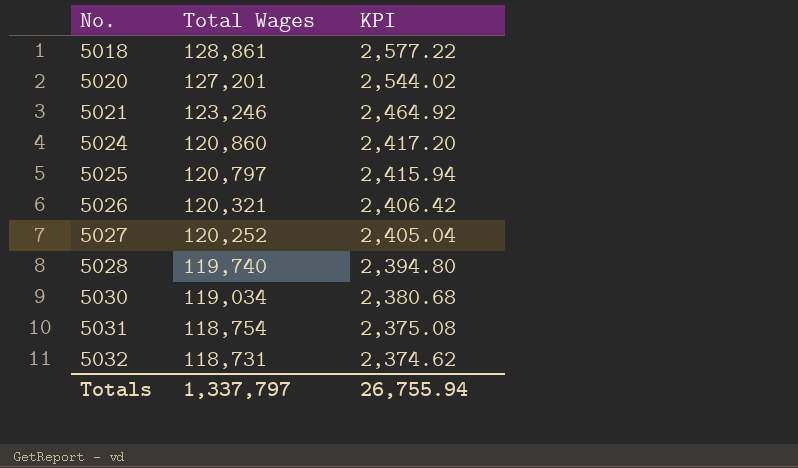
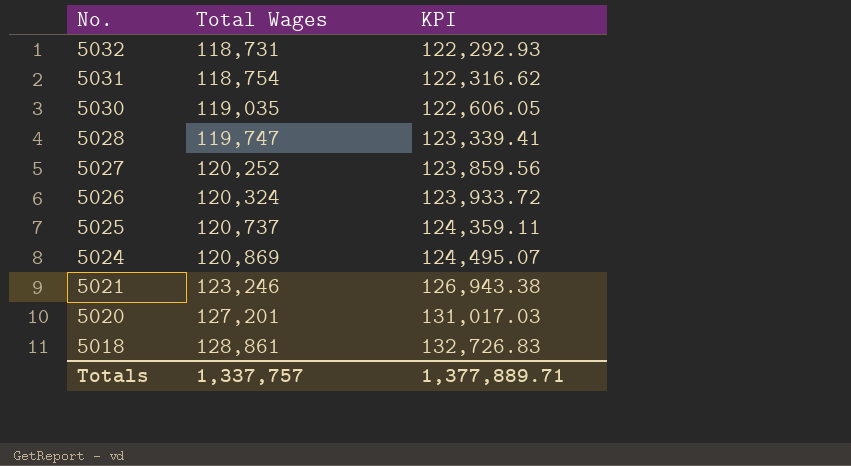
row order: No. ascending -> No. descending
column KPI | formula: [Total Wages] * 0.02 -> [Total Wages] * 1.03
5030 | Total Wages: 119,034 -> 119,035
5028 | Total Wages: 119,740 -> 119,747
5026 | Total Wages: 120,321 -> 120,324
5025 | Total Wages: 120,797 -> 120,737
5024 | Total Wages: 120,860 -> 120,869
Totals | Total Wages: 1,337,797 -> 1,337,757
Totals | KPI: 26,755.94 -> 1,377,889.71

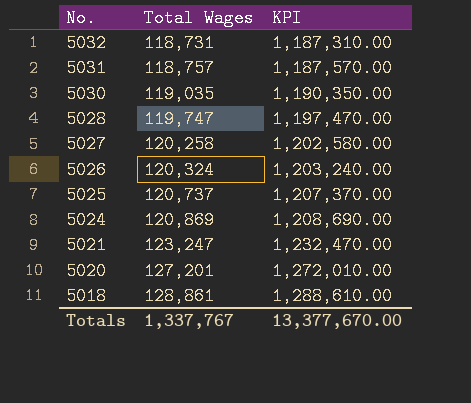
column KPI | formula: [Total Wages] * 1.03 -> [Total Wages] * 10
5031 | Total Wages: 118,754 -> 118,757
5027 | Total Wages: 120,252 -> 120,258
5021 | Total Wages: 123,246 -> 123,247
Totals | Total Wages: 1,337,757 -> 1,337,767
Totals | KPI: 1,377,889.71 -> 13,377,670.00

